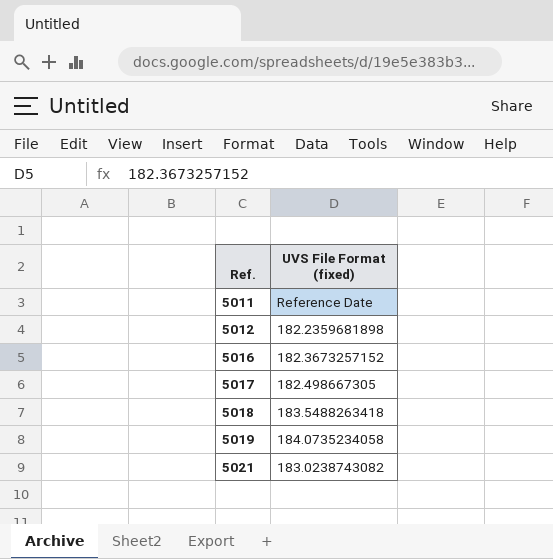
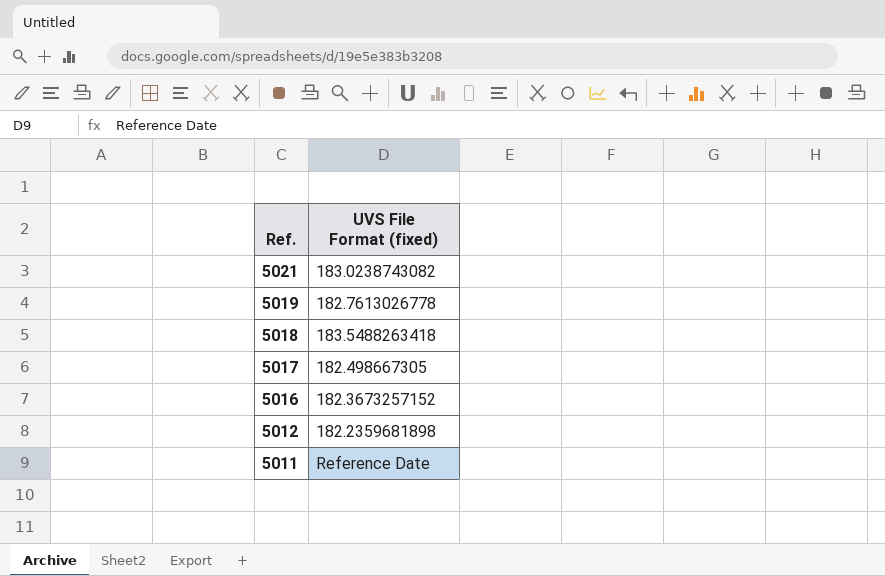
row order: Ref. ascending -> Ref. descending
5019 | UVS File Format (fixed): 184.0735234058 -> 182.7613026778

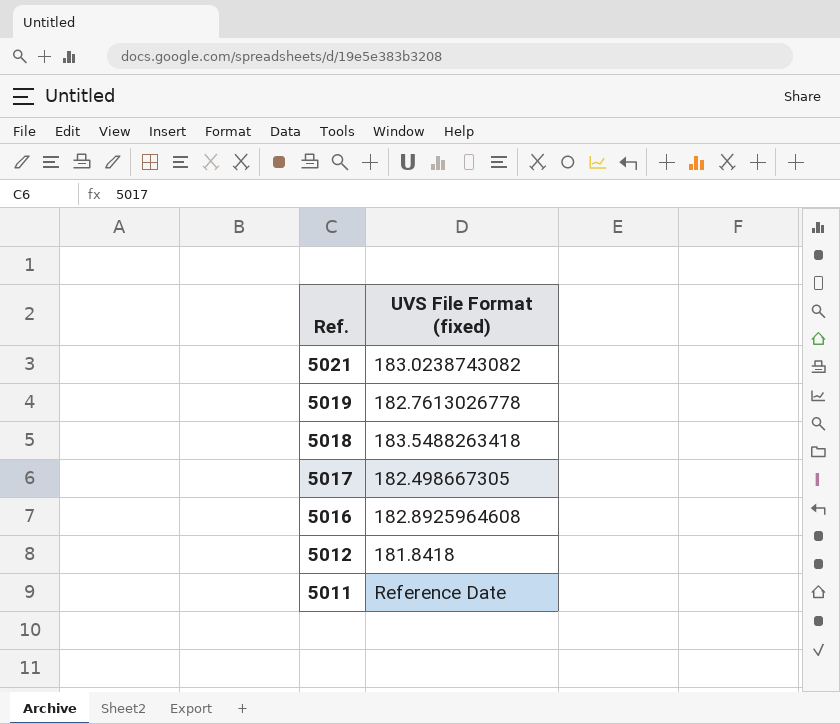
5016 | UVS File Format (fixed): 182.3673257152 -> 182.8925964608
5012 | UVS File Format (fixed): 182.2359681898 -> 181.8418

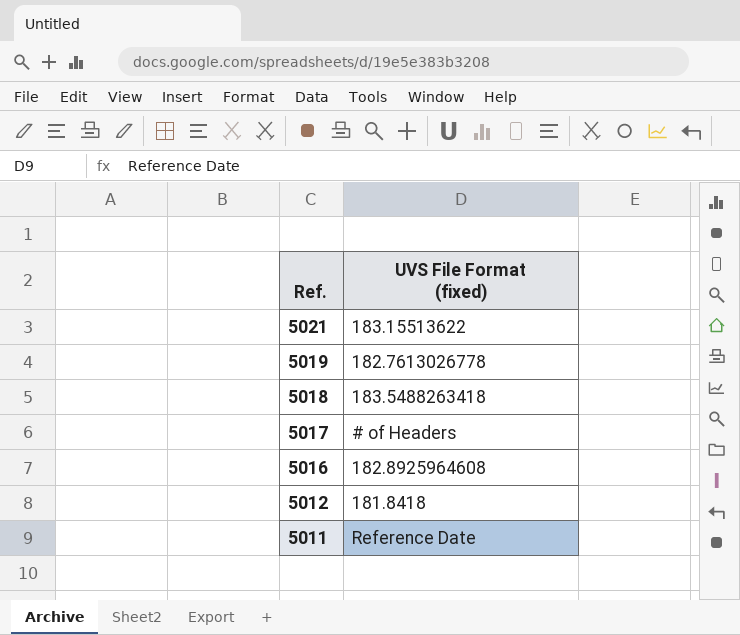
5021 | UVS File Format (fixed): 183.0238743082 -> 183.15513622
5017 | UVS File Format (fixed): 182.498667305 -> # of Headers

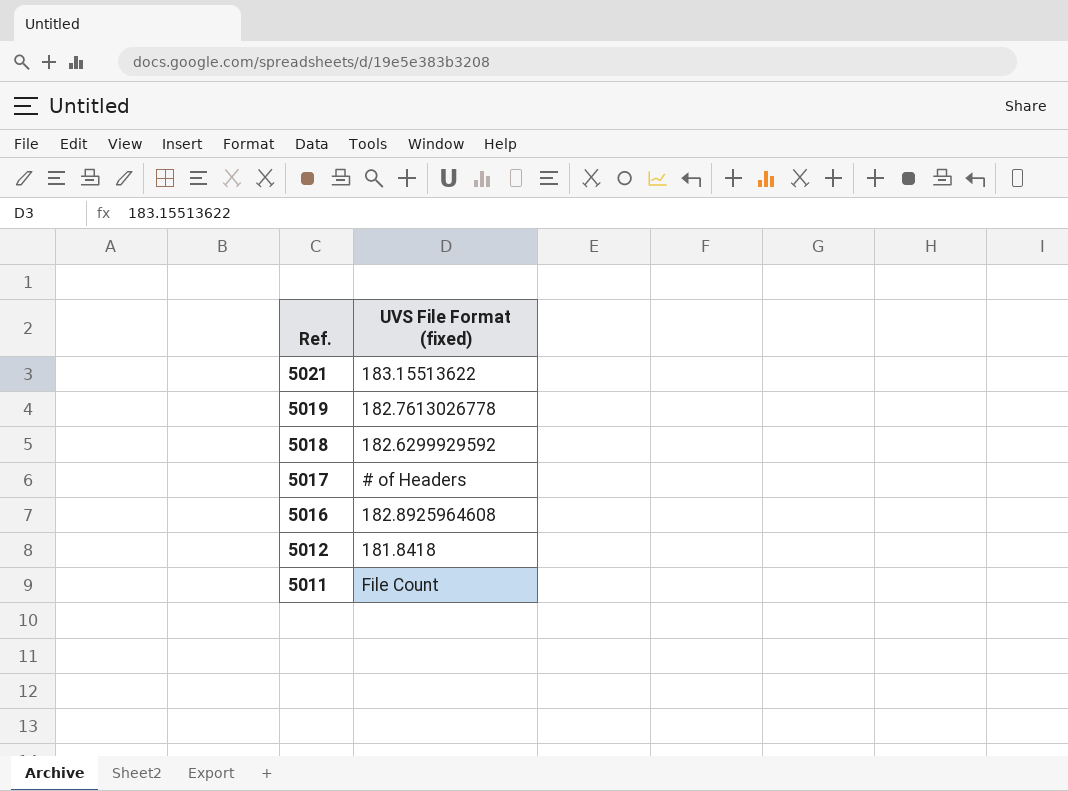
5018 | UVS File Format (fixed): 183.5488263418 -> 182.6299929592
5011 | UVS File Format (fixed): Reference Date -> File Count

